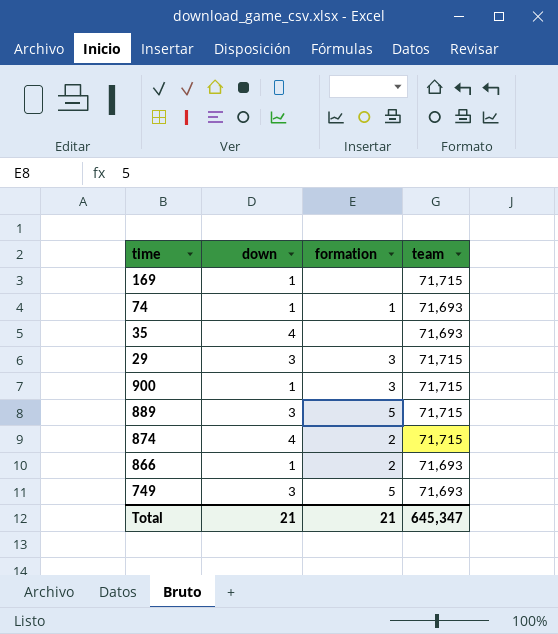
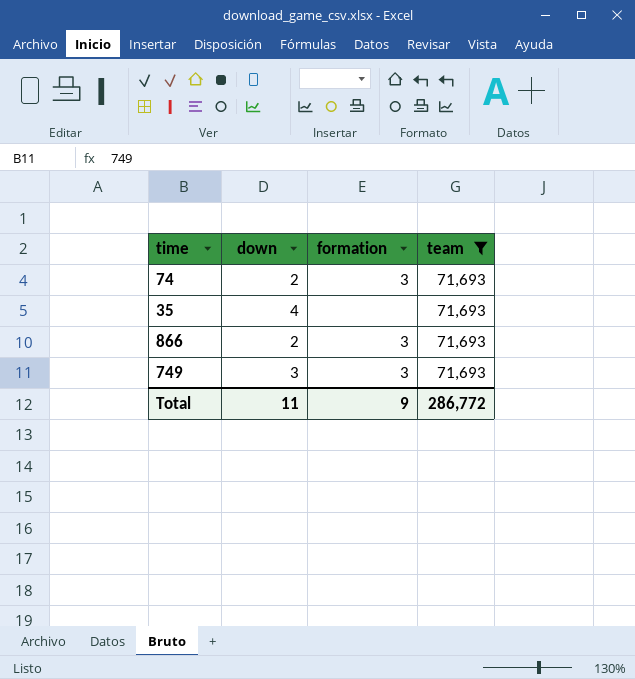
filter: none -> team = 71,693
74 | down: 1 -> 2
74 | formation: 1 -> 3
866 | down: 1 -> 2
866 | formation: 2 -> 3
749 | formation: 5 -> 3
Total | down: 21 -> 11
Total | formation: 21 -> 9
Total | team: 645,347 -> 286,772

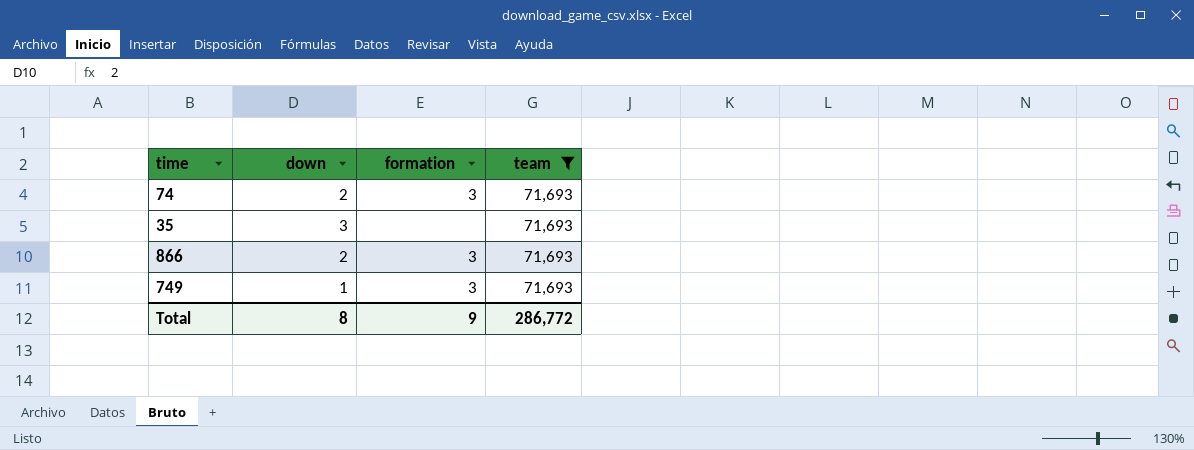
35 | down: 4 -> 3
749 | down: 3 -> 1
Total | down: 11 -> 8

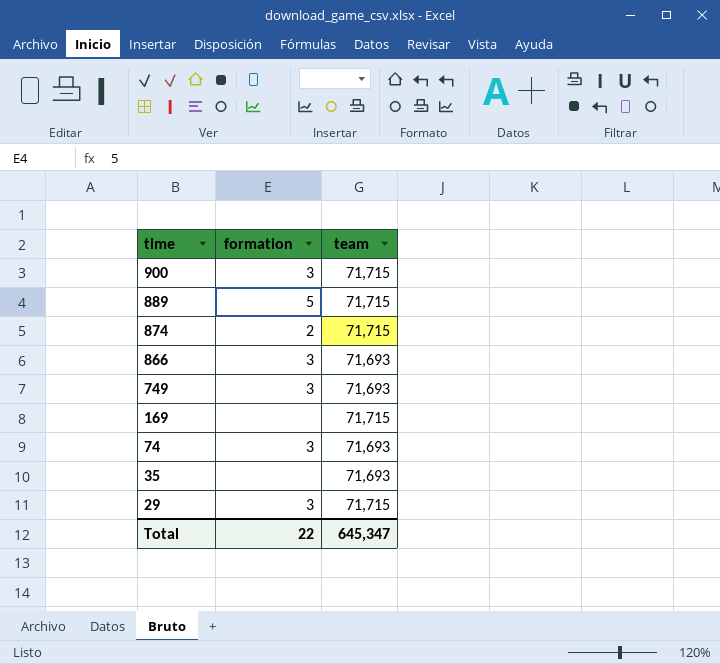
filter: team = 71,693 -> none
row order: none -> time descending
column down | position: 2 -> none
Total | formation: 9 -> 22
Total | team: 286,772 -> 645,347

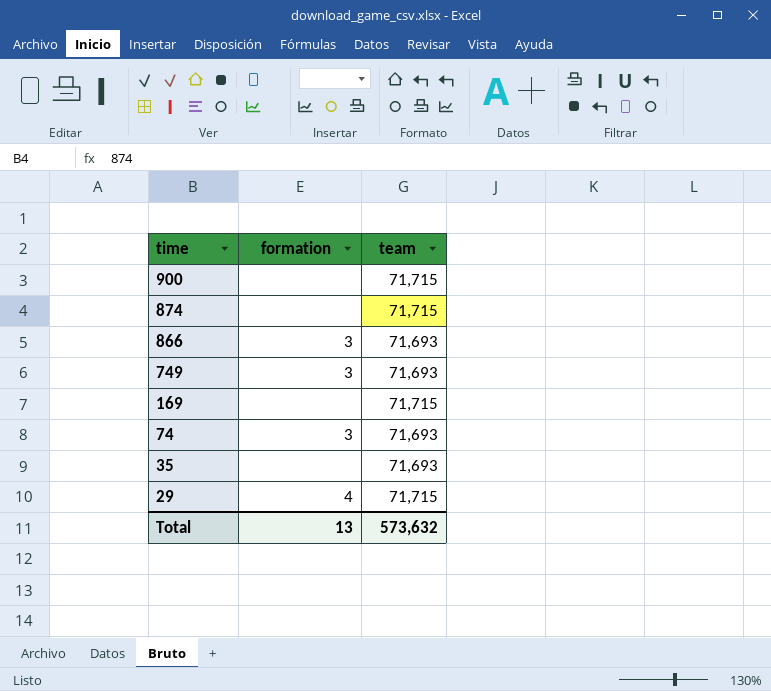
row 889: 5 | 71,715 -> none
900 | formation: 3 -> none
874 | formation: 2 -> none
29 | formation: 3 -> 4
Total | formation: 22 -> 13
Total | team: 645,347 -> 573,632

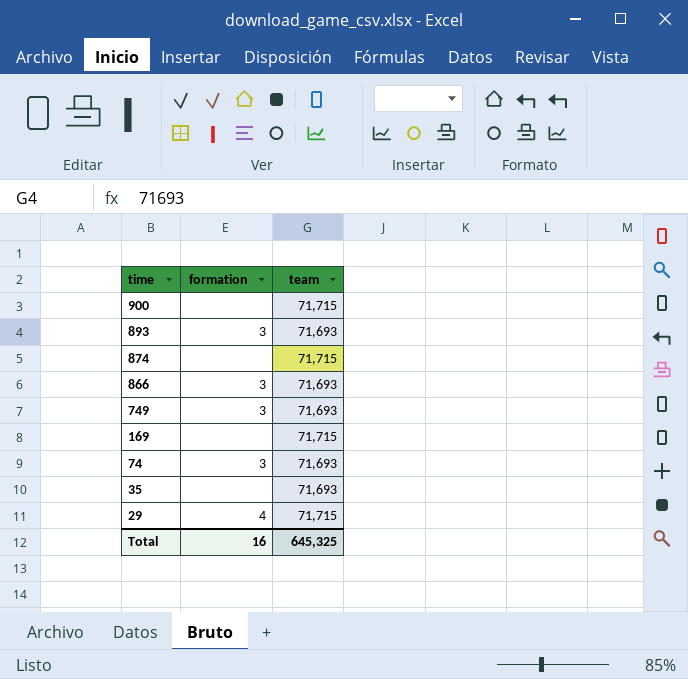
row 893: none -> 3 | 71,693
Total | formation: 13 -> 16
Total | team: 573,632 -> 645,325

